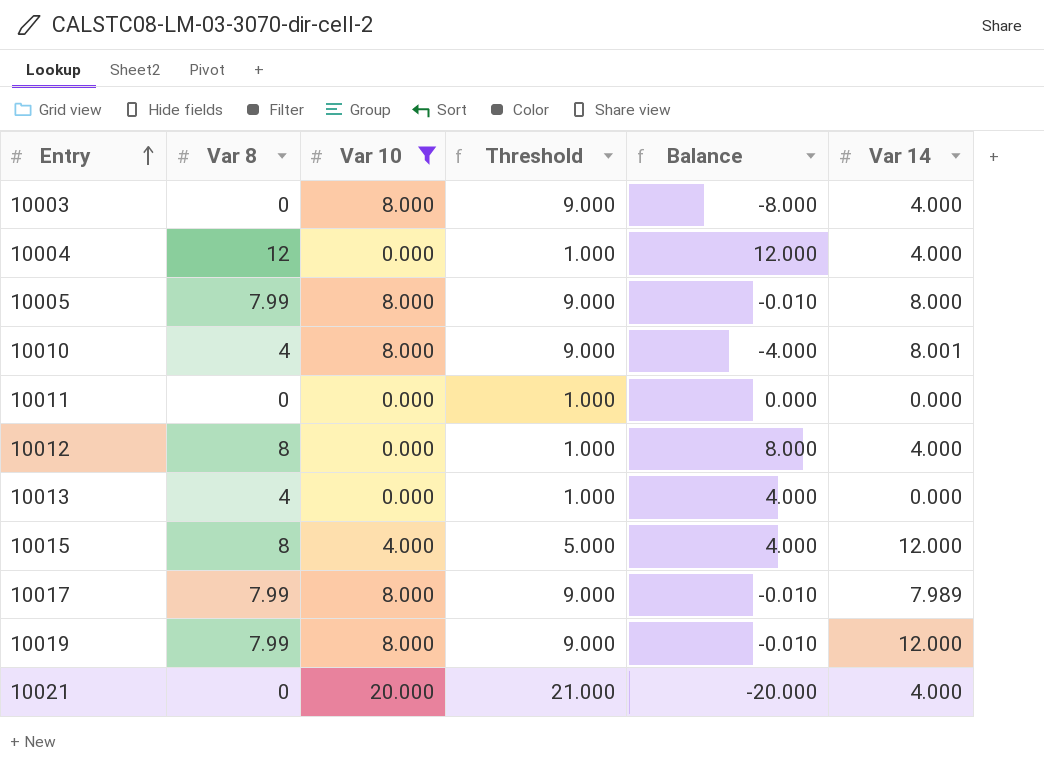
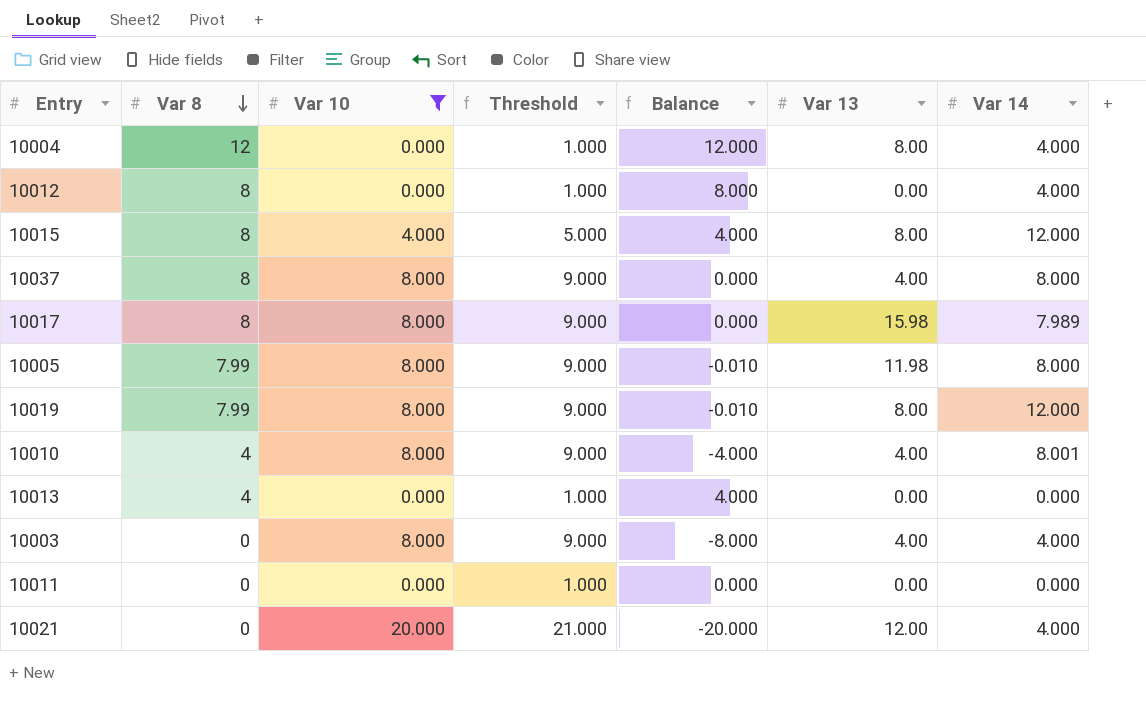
row order: Entry ascending -> Var 8 descending
column Var 13 | position: none -> 6
row 10037: none -> 8 | 8.000 | 9.000 | 0.000 | 4.00 | 8.000
10017 | Var 8: 7.99 -> 8
10017 | Balance: -0.010 -> 0.000

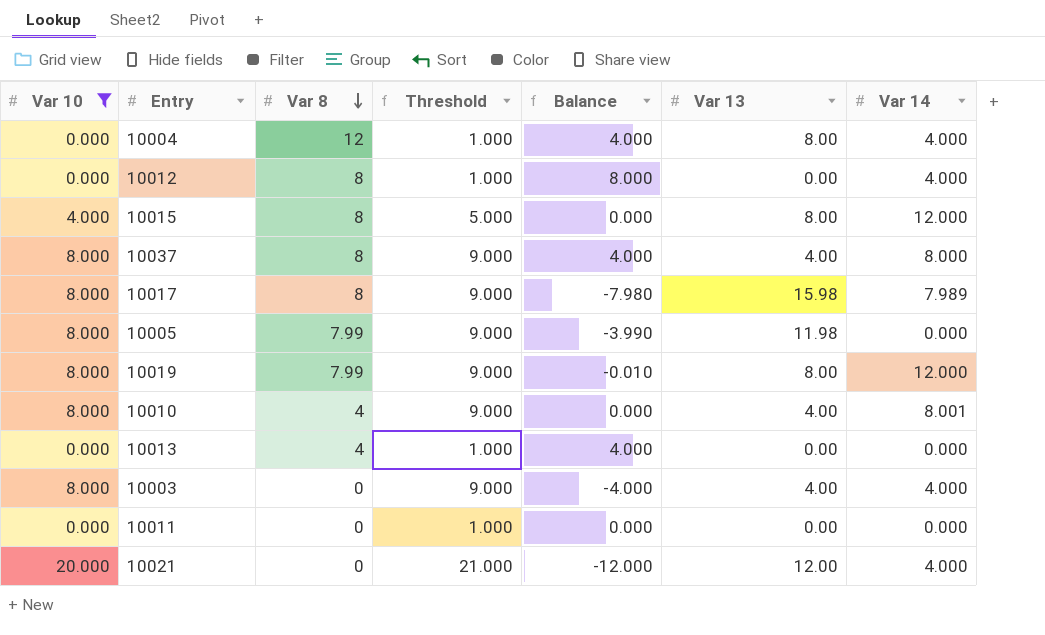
column Var 10 | position: 3 -> 1
column Balance | formula: [Var 8] - [Var 10] -> [Var 8] - [Var 13]
10005 | Var 14: 8.000 -> 0.000

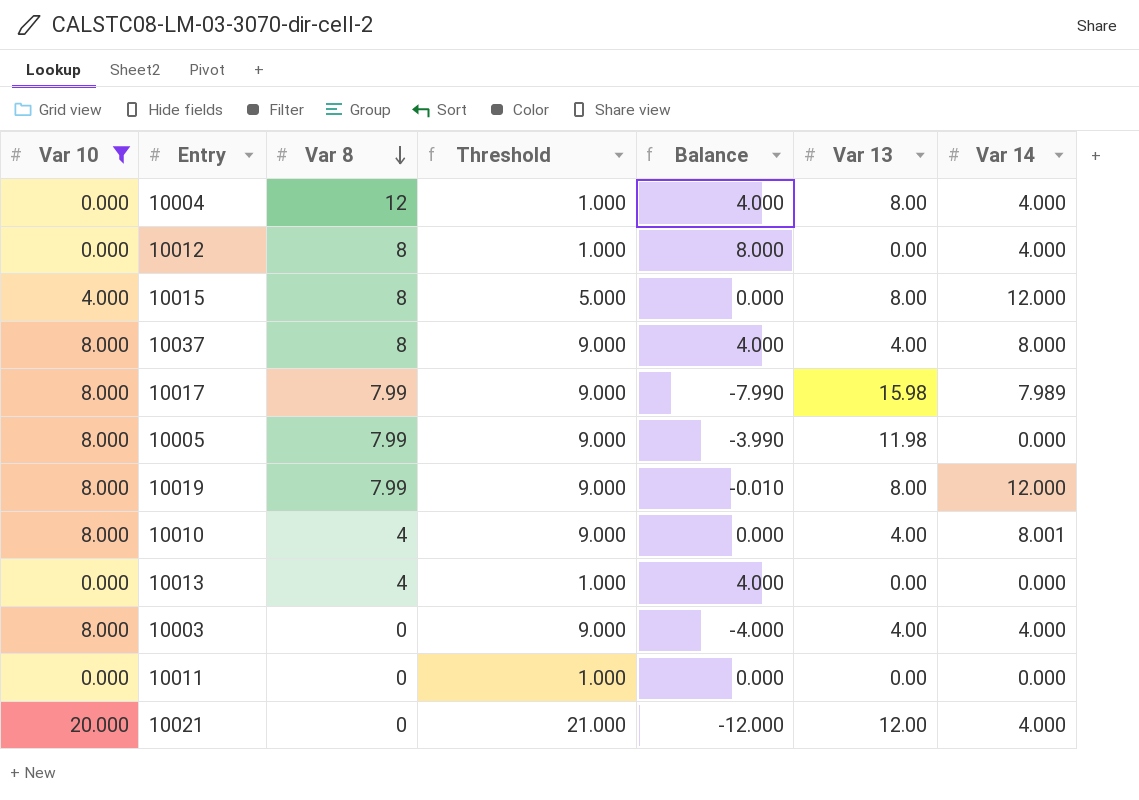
10017 | Var 8: 8 -> 7.99
10017 | Balance: -7.980 -> -7.990

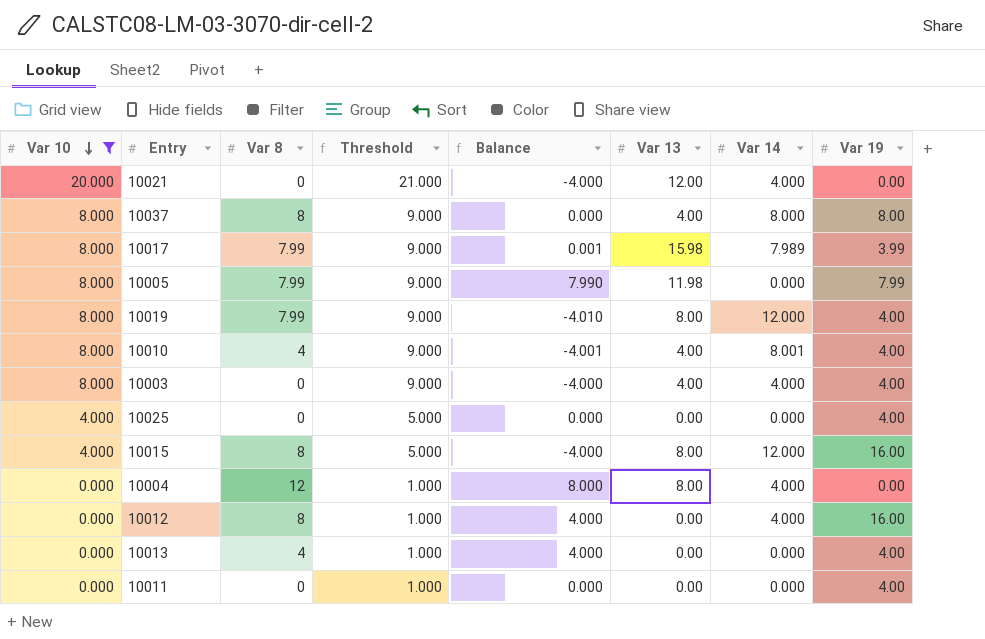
row order: Var 8 descending -> Var 10 descending
column Balance | formula: [Var 8] - [Var 13] -> [Var 8] - [Var 14]
column Var 19 | position: none -> 8
row 10025: none -> 4.000 | 0 | 5.000 | 0.000 | 0.00 | 0.000 | 4.00

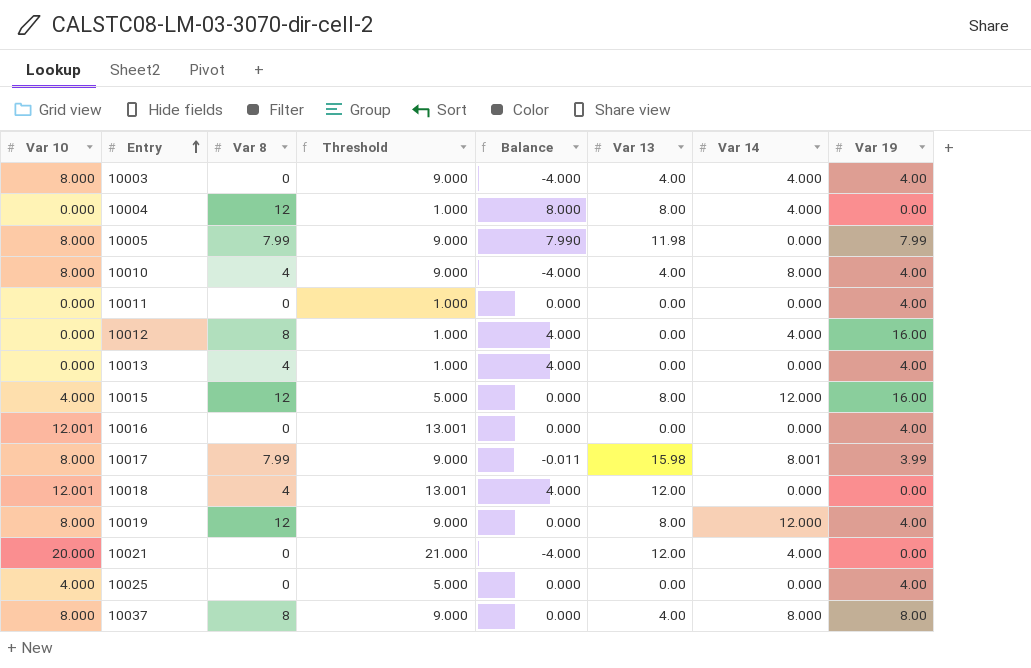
filter: Var 10 != 12.001 -> none
row order: Var 10 descending -> Entry ascending
10010 | Balance: -4.001 -> -4.000
10010 | Var 14: 8.001 -> 8.000
10015 | Var 8: 8 -> 12
10015 | Balance: -4.000 -> 0.000
10017 | Balance: 0.001 -> -0.011
10017 | Var 14: 7.989 -> 8.001
10019 | Var 8: 7.99 -> 12
10019 | Balance: -4.010 -> 0.000

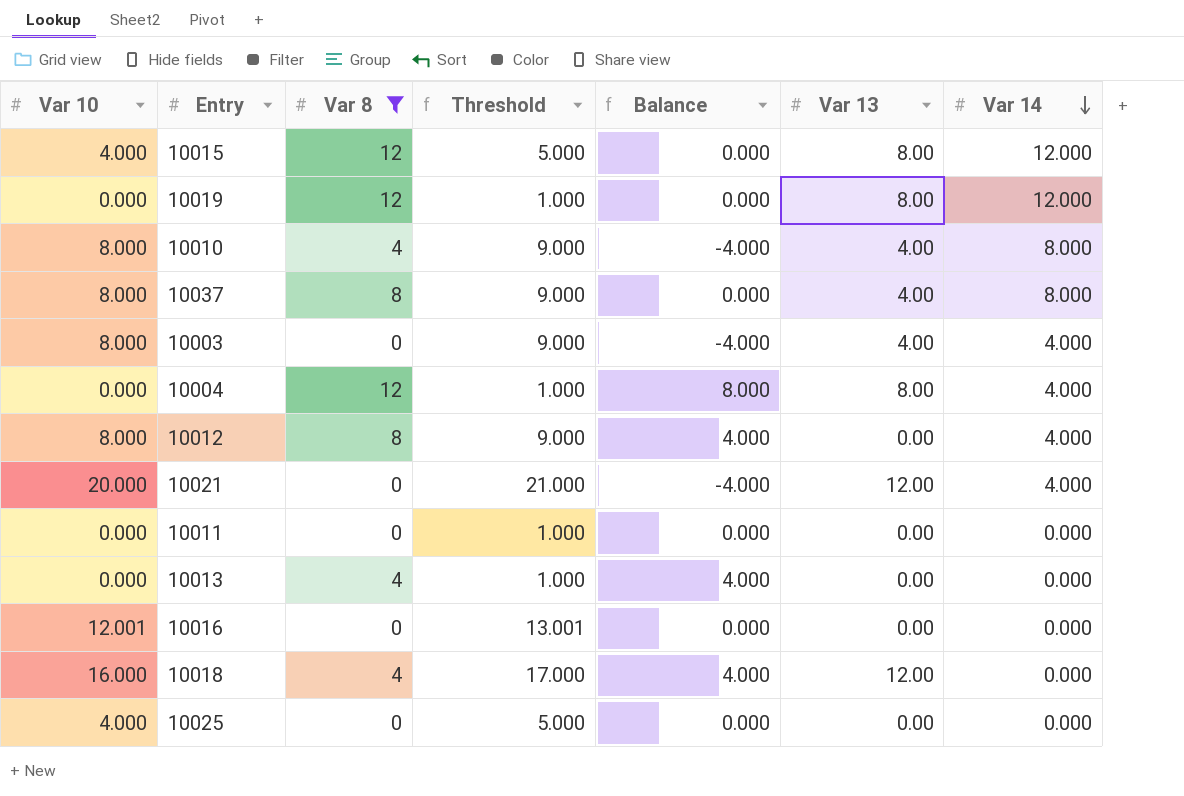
filter: none -> Var 8 != 7.99
row order: Entry ascending -> Var 14 descending
column Var 19 | position: 8 -> none
10019 | Var 10: 8.000 -> 0.000
10019 | Threshold: 9.000 -> 1.000
10012 | Var 10: 0.000 -> 8.000
10012 | Threshold: 1.000 -> 9.000
10018 | Var 10: 12.001 -> 16.000
10018 | Threshold: 13.001 -> 17.000

